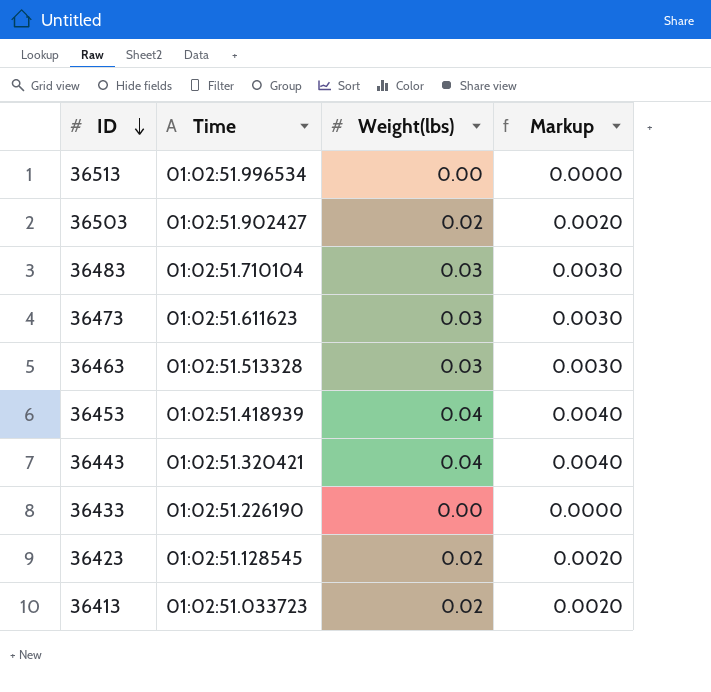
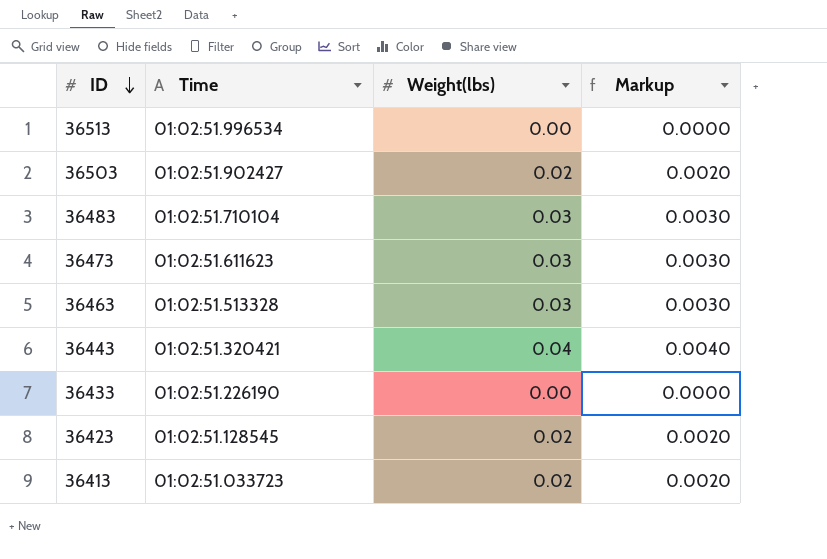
row 36453: 01:02:51.418939 | 0.04 | 0.0040 -> none

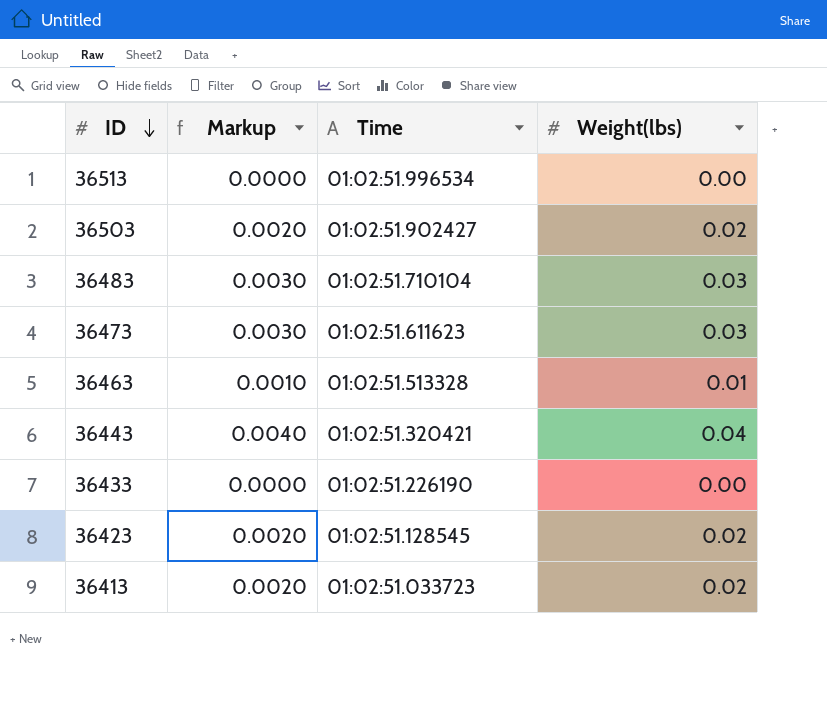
column Markup | position: 4 -> 2
36463 | Markup: 0.0030 -> 0.0010
36463 | Weight(lbs): 0.03 -> 0.01

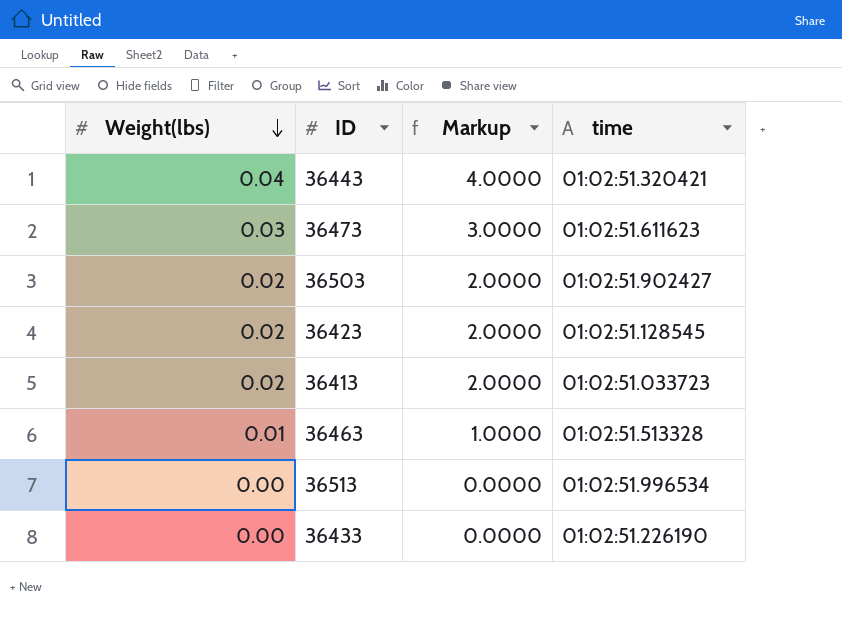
row order: ID descending -> Weight(lbs) descending
column Weight(lbs) | position: 4 -> 1
column Markup | formula: [Weight(lbs)] * 0.1 -> [Weight(lbs)] * 100
column name: Time -> time
row 36483: 0.0030 | 01:02:51.710104 | 0.03 -> none

